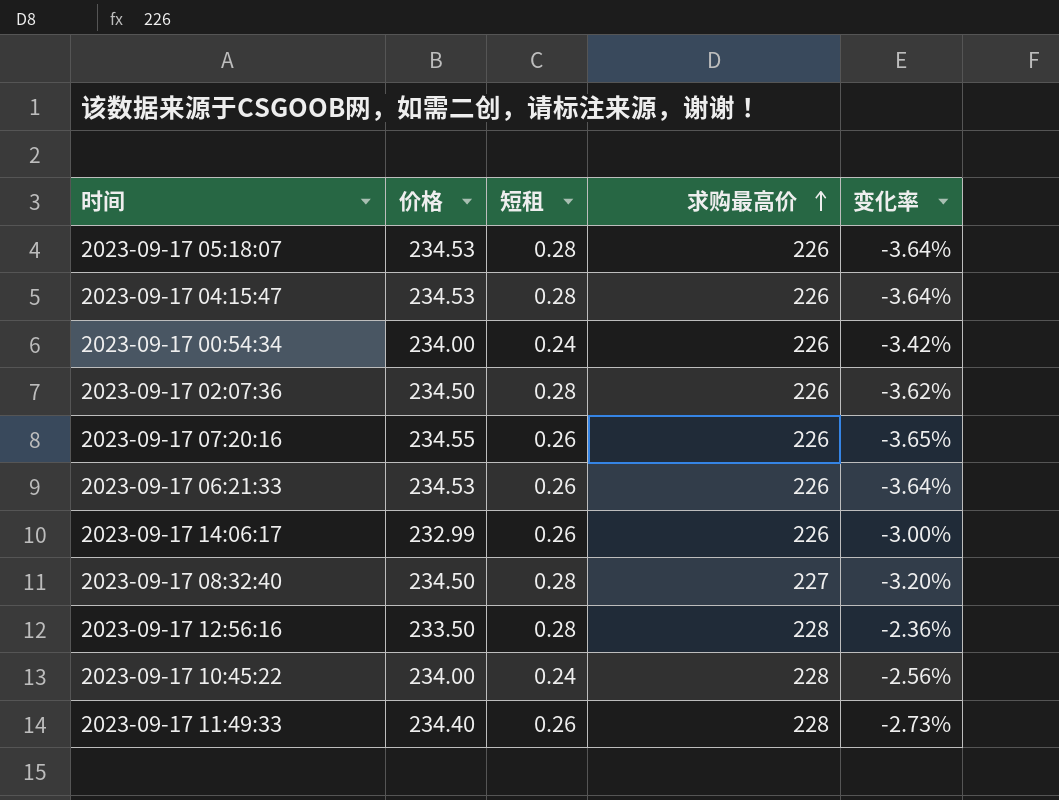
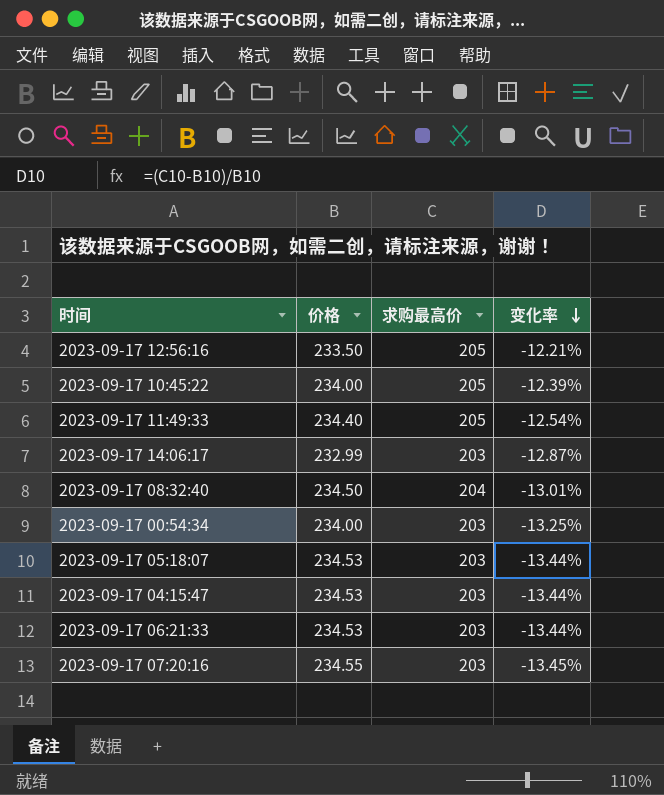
row order: 求购最高价 ascending -> 变化率 descending
column 短租 | position: 3 -> none
row 2023-09-17 02:07:36: 234.50 | 0.28 | 226 | -3.62% -> none
2023-09-17 12:56:16 | 求购最高价: 228 -> 205
2023-09-17 12:56:16 | 变化率: -2.36% -> -12.21%
2023-09-17 10:45:22 | 求购最高价: 228 -> 205
2023-09-17 10:45:22 | 变化率: -2.56% -> -12.39%
2023-09-17 11:49:33 | 求购最高价: 228 -> 205
2023-09-17 11:49:33 | 变化率: -2.73% -> -12.54%
2023-09-17 14:06:17 | 求购最高价: 226 -> 203
2023-09-17 14:06:17 | 变化率: -3.00% -> -12.87%
2023-09-17 08:32:40 | 求购最高价: 227 -> 204
2023-09-17 08:32:40 | 变化率: -3.20% -> -13.01%
2023-09-17 00:54:34 | 求购最高价: 226 -> 203
2023-09-17 00:54:34 | 变化率: -3.42% -> -13.25%
2023-09-17 05:18:07 | 求购最高价: 226 -> 203
2023-09-17 05:18:07 | 变化率: -3.64% -> -13.44%
2023-09-17 04:15:47 | 求购最高价: 226 -> 203
2023-09-17 04:15:47 | 变化率: -3.64% -> -13.44%
2023-09-17 06:21:33 | 求购最高价: 226 -> 203
2023-09-17 06:21:33 | 变化率: -3.64% -> -13.44%
2023-09-17 07:20:16 | 求购最高价: 226 -> 203
2023-09-17 07:20:16 | 变化率: -3.65% -> -13.45%

